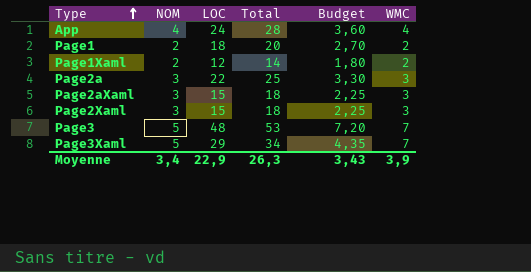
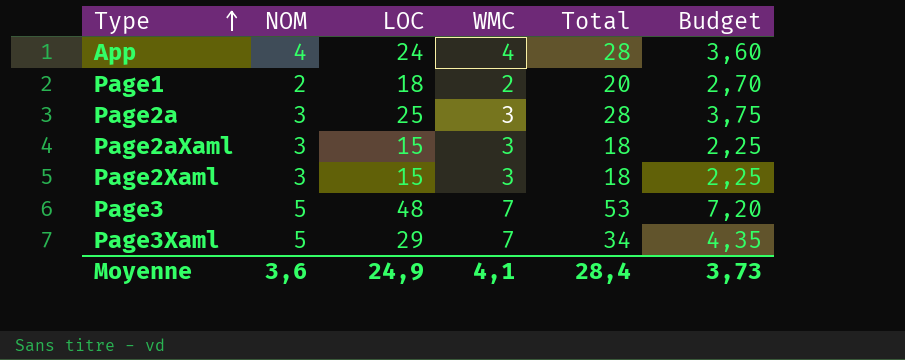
column WMC | position: 6 -> 4
row Page1Xaml: 2 | 12 | 14 | 1,80 | 2 -> none
Page2a | LOC: 22 -> 25
Page2a | Total: 25 -> 28
Page2a | Budget: 3,30 -> 3,75
Moyenne | NOM: 3,4 -> 3,6
Moyenne | LOC: 22,9 -> 24,9
Moyenne | WMC: 3,9 -> 4,1
Moyenne | Total: 26,3 -> 28,4
Moyenne | Budget: 3,43 -> 3,73

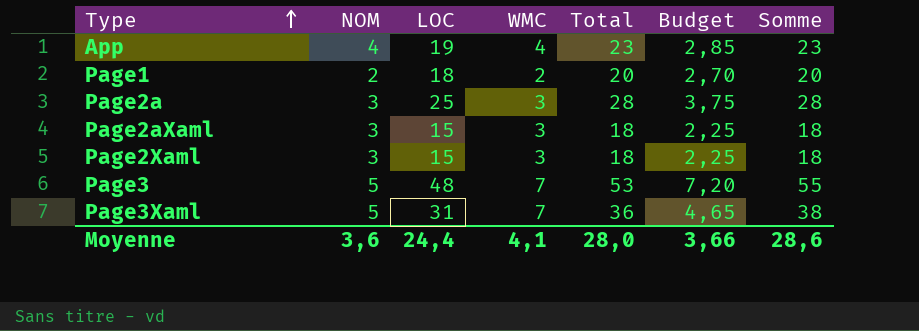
column Somme | formula: none -> [LOC] + [WMC]
App | LOC: 24 -> 19
App | Total: 28 -> 23
App | Budget: 3,60 -> 2,85
Page3Xaml | LOC: 29 -> 31
Page3Xaml | Total: 34 -> 36
Page3Xaml | Budget: 4,35 -> 4,65
Moyenne | LOC: 24,9 -> 24,4
Moyenne | Total: 28,4 -> 28,0
Moyenne | Budget: 3,73 -> 3,66

